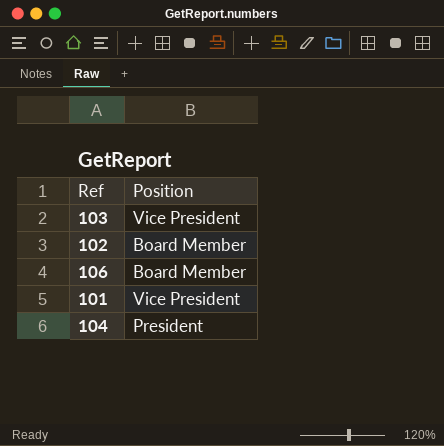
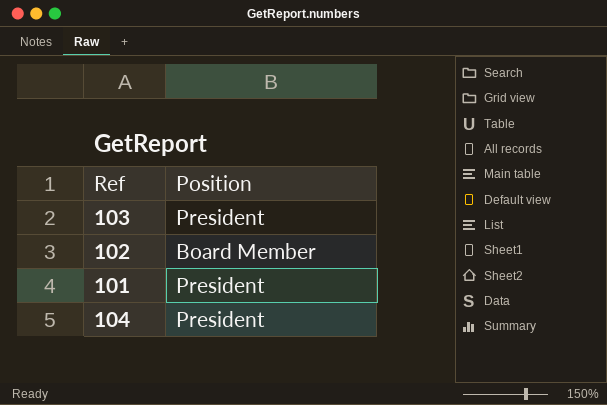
row 106: Board Member -> none
103 | Position: Vice President -> President
101 | Position: Vice President -> President

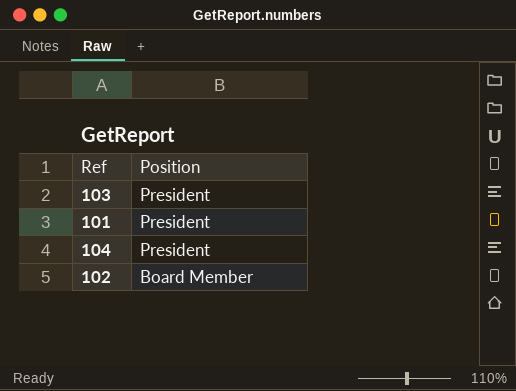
row order: none -> Position descending

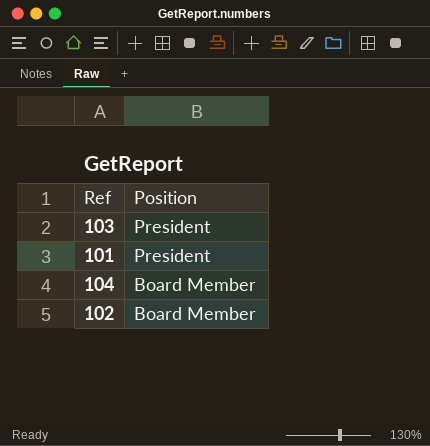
104 | Position: President -> Board Member

